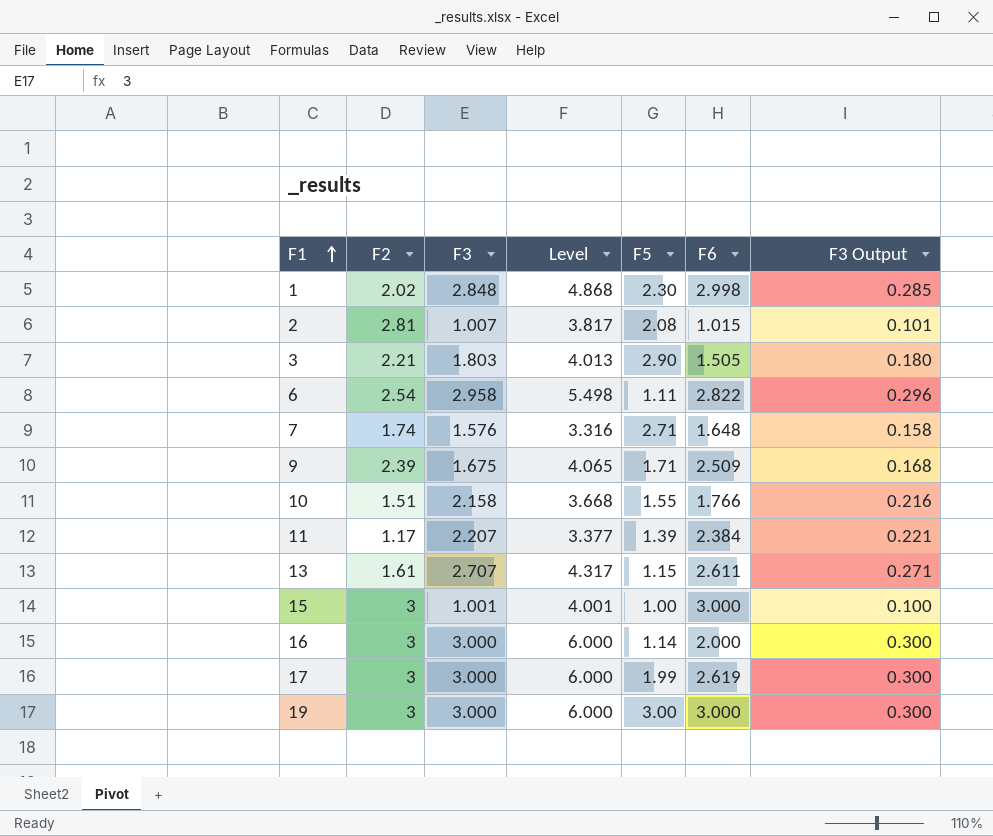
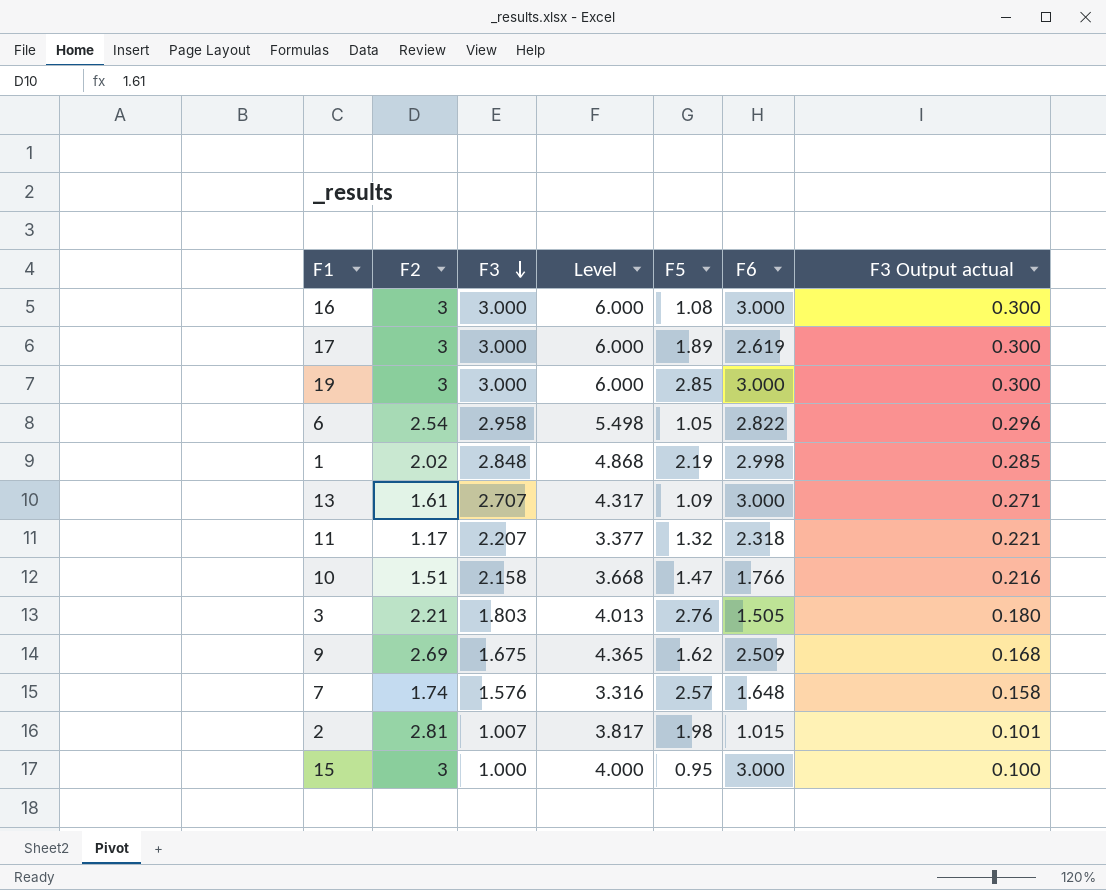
row order: F1 ascending -> F3 descending
column name: F3 Output -> F3 Output actual
16 | F5: 1.14 -> 1.08
16 | F6: 2.000 -> 3.000
17 | F5: 1.99 -> 1.89
19 | F5: 3.00 -> 2.85
6 | F5: 1.11 -> 1.05
1 | F5: 2.30 -> 2.19
13 | F5: 1.15 -> 1.09
13 | F6: 2.611 -> 3.000
11 | F5: 1.39 -> 1.32
11 | F6: 2.384 -> 2.318
10 | F5: 1.55 -> 1.47
3 | F5: 2.90 -> 2.76
9 | F2: 2.39 -> 2.69
9 | Level: 4.065 -> 4.365
9 | F5: 1.71 -> 1.62
7 | F5: 2.71 -> 2.57
2 | F5: 2.08 -> 1.98
15 | F3: 1.001 -> 1.000
15 | Level: 4.001 -> 4.000
15 | F5: 1.00 -> 0.95

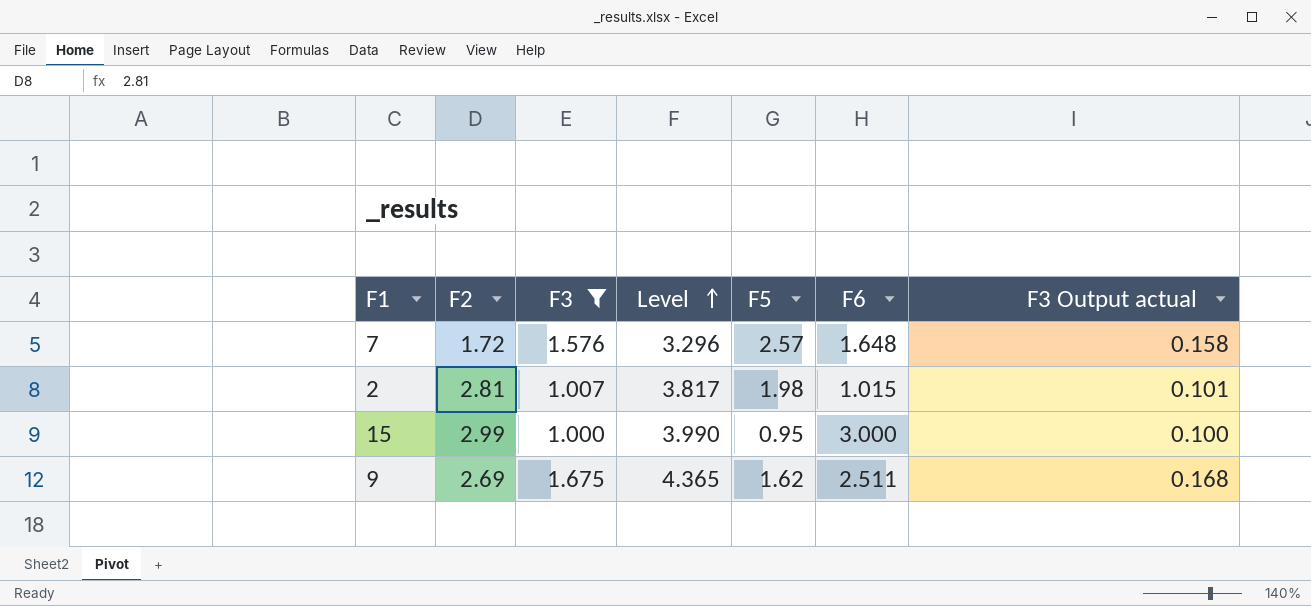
filter: none -> F3 <= 1.675
row order: F3 descending -> Level ascending
7 | F2: 1.74 -> 1.72
7 | Level: 3.316 -> 3.296
15 | F2: 3 -> 2.99
15 | Level: 4.000 -> 3.990
9 | F6: 2.509 -> 2.511

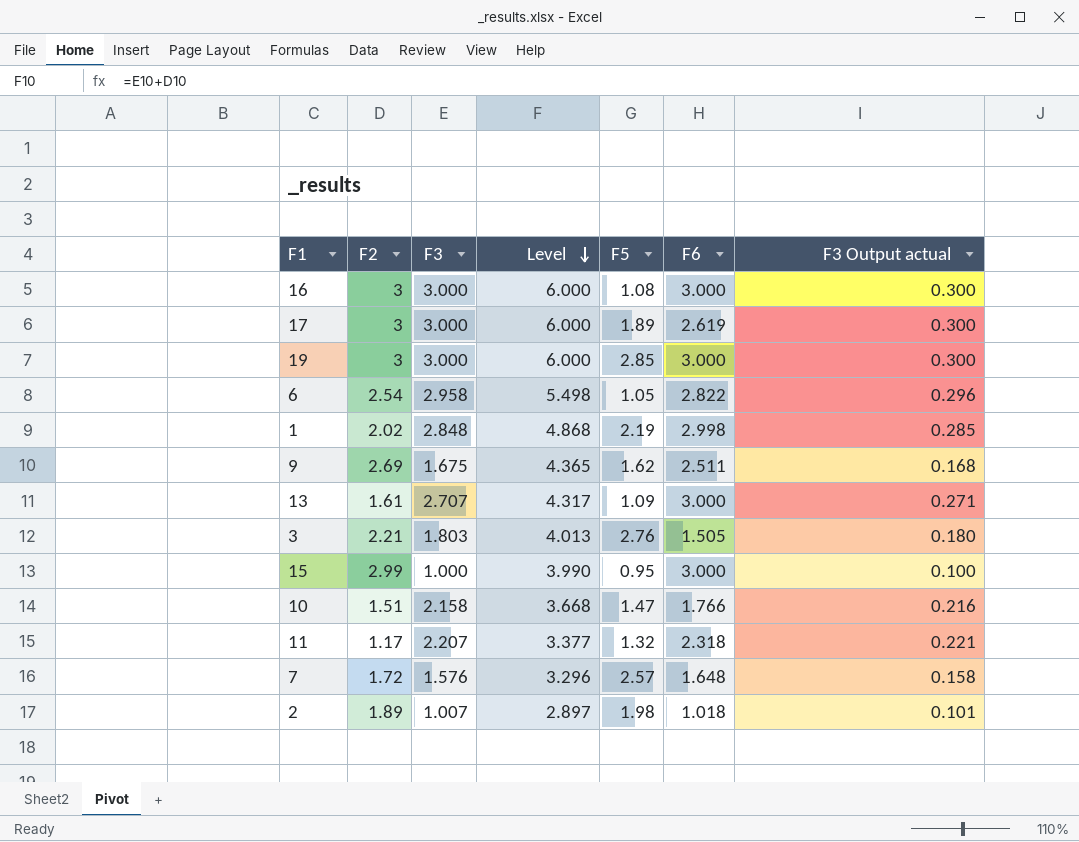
filter: F3 <= 1.675 -> none
row order: Level ascending -> Level descending
2 | F2: 2.81 -> 1.89
2 | Level: 3.817 -> 2.897
2 | F6: 1.015 -> 1.018

